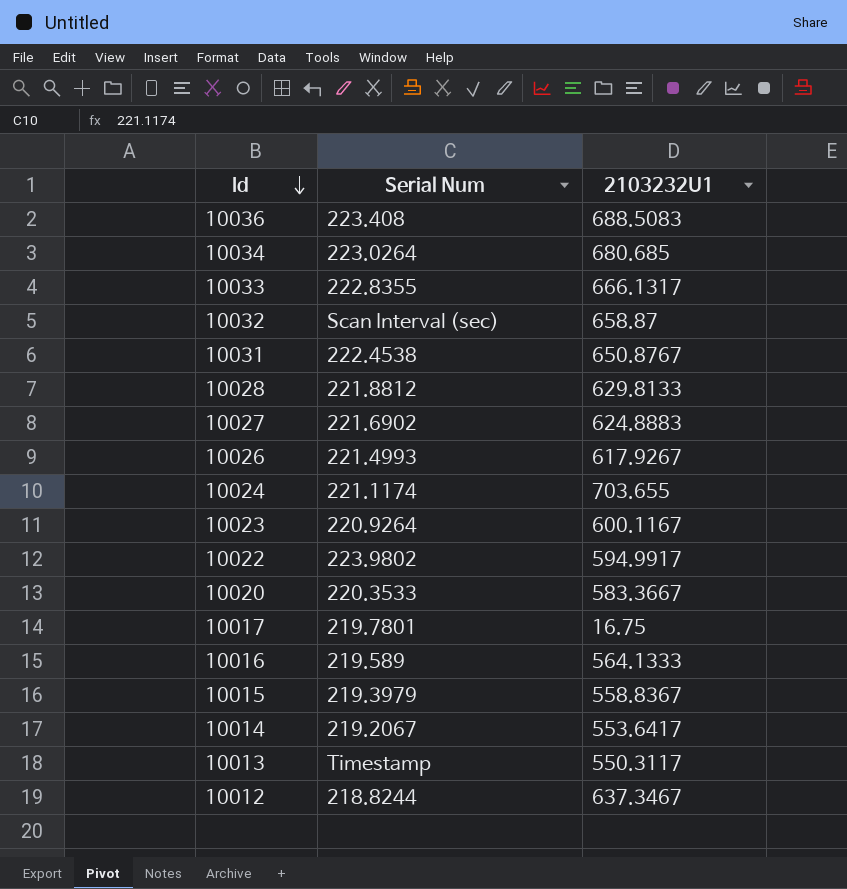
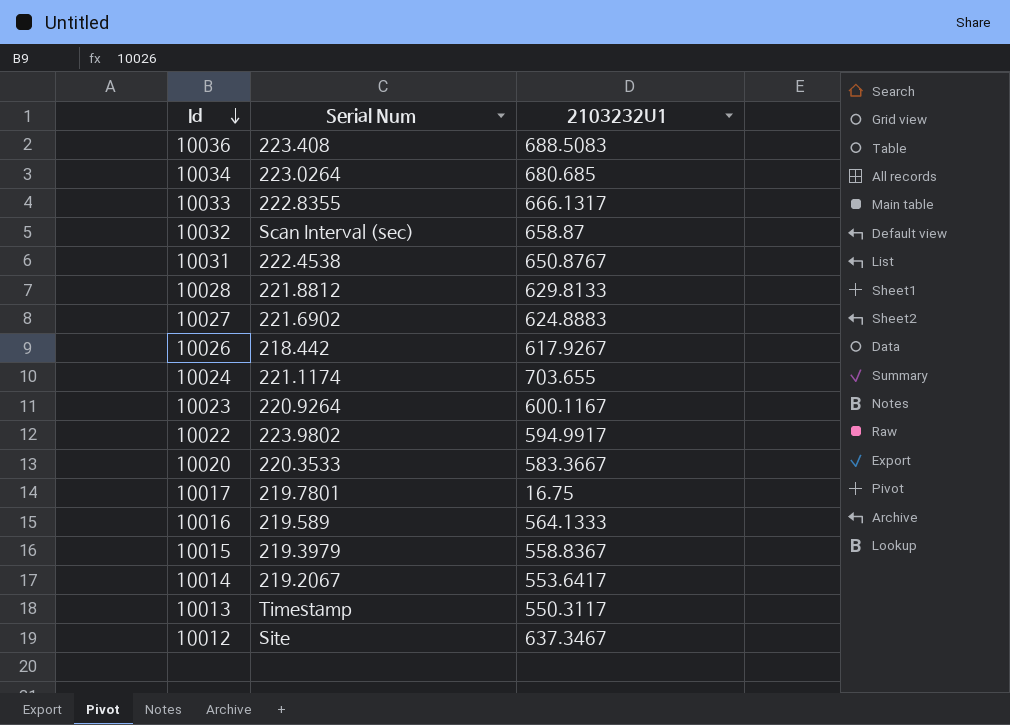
10026 | Serial Num: 221.4993 -> 218.442
10012 | Serial Num: 218.8244 -> Site

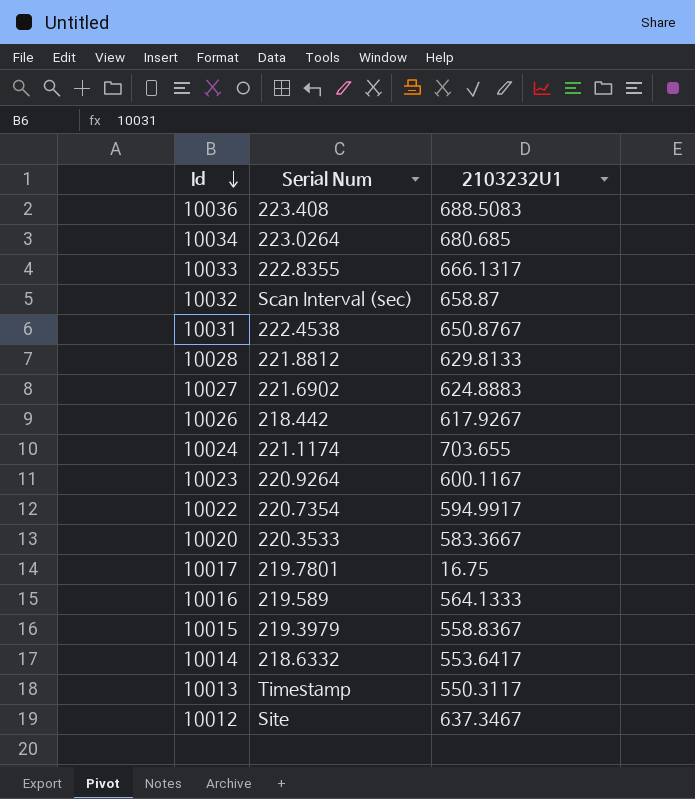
10022 | Serial Num: 223.9802 -> 220.7354
10014 | Serial Num: 219.2067 -> 218.6332

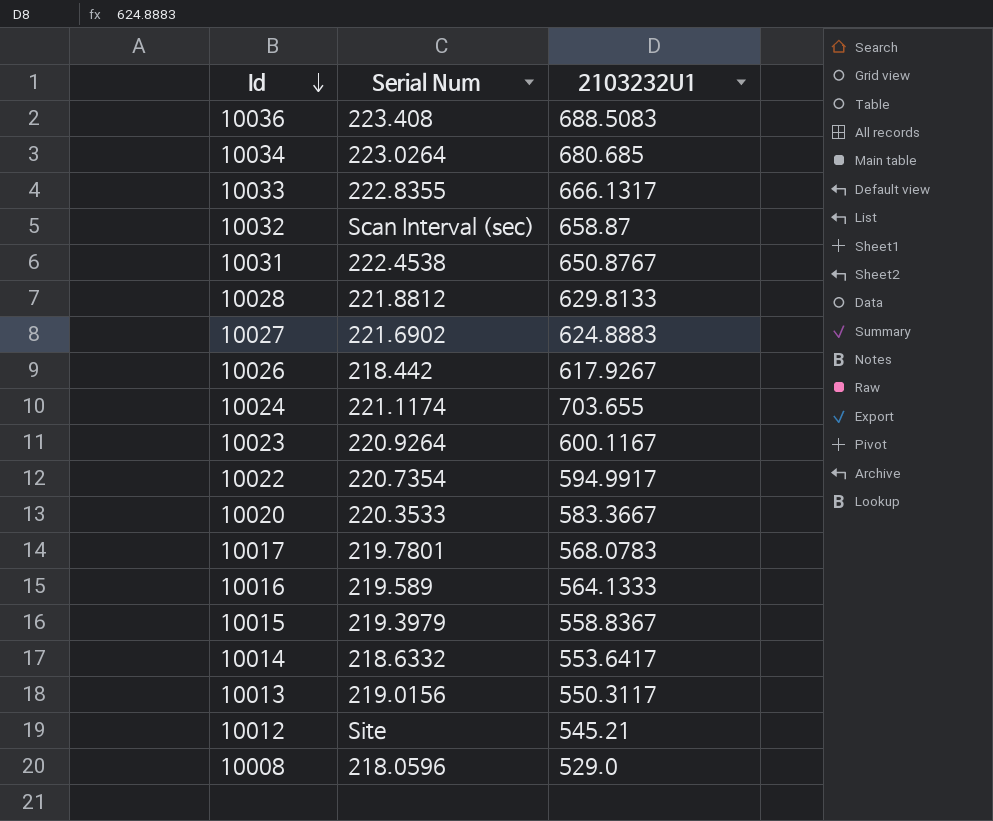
10017 | 2103232U1: 16.75 -> 568.0783
10013 | Serial Num: Timestamp -> 219.0156
10012 | 2103232U1: 637.3467 -> 545.21
row 10008: none -> 218.0596 | 529.0

